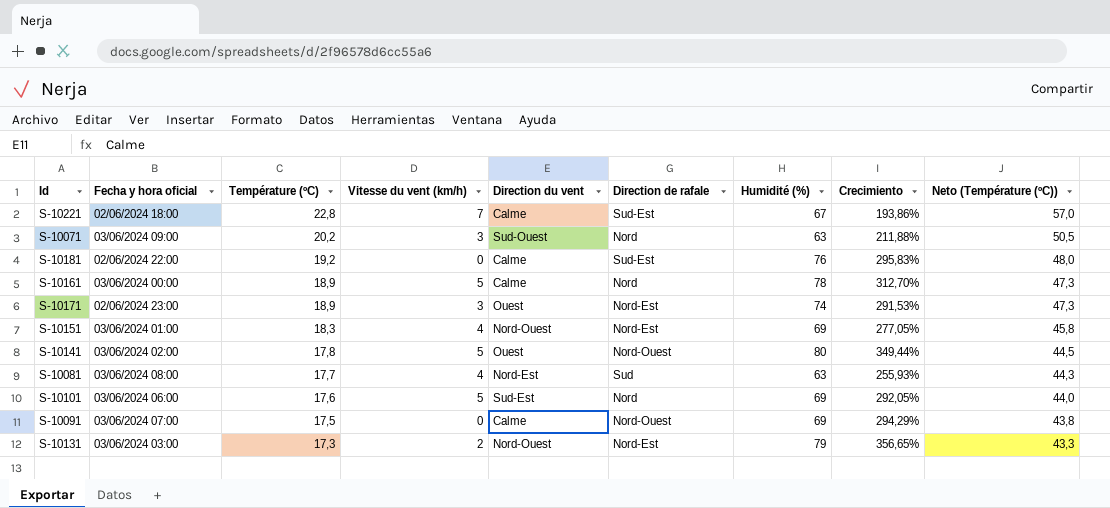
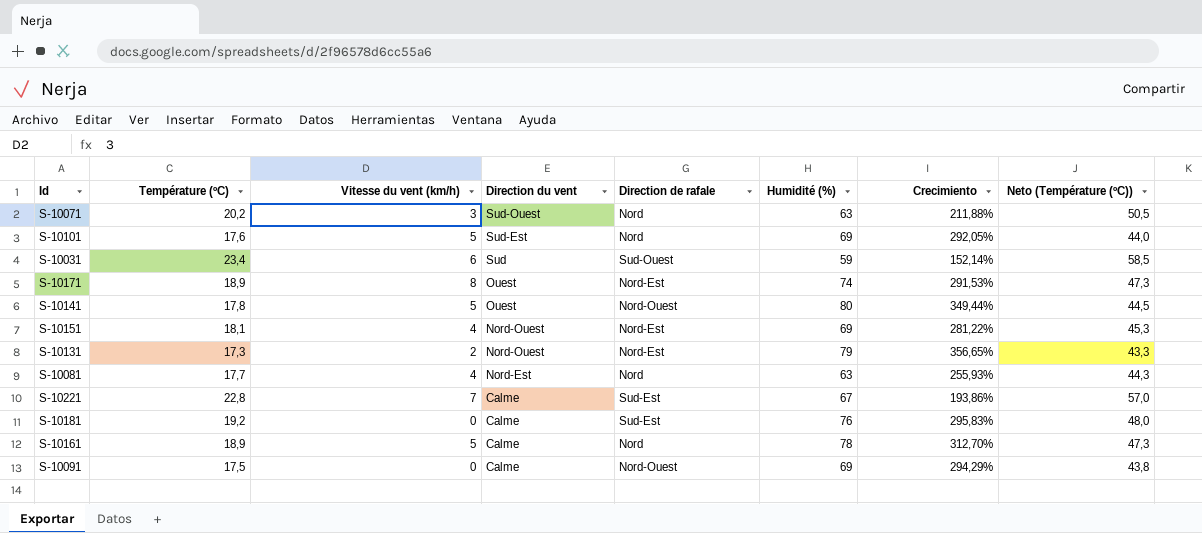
row order: Température (ºC) descending -> Direction du vent descending
column Fecha y hora oficial | position: 2 -> none
row S-10031: none -> 23,4 | 6 | Sud | Sud-Ouest | 59 | 152,14% | 58,5
S-10171 | Vitesse du vent (km/h): 3 -> 8
S-10151 | Température (ºC): 18,3 -> 18,1
S-10151 | Crecimiento: 277,05% -> 281,22%
S-10151 | Neto (Température (ºC)): 45,8 -> 45,3
S-10081 | Direction de rafale: Sud -> Nord

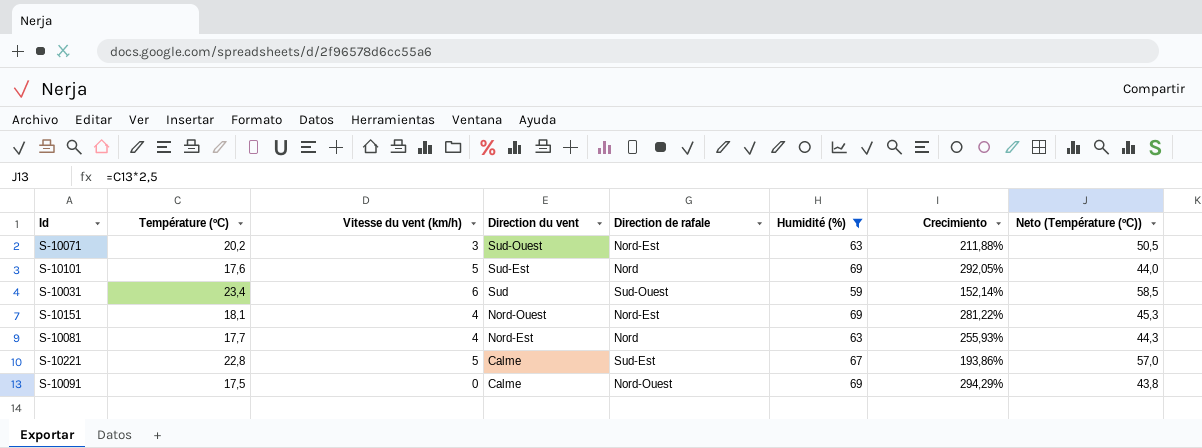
filter: none -> Humidité (%) <= 69
S-10071 | Direction de rafale: Nord -> Nord-Est
S-10221 | Vitesse du vent (km/h): 7 -> 5

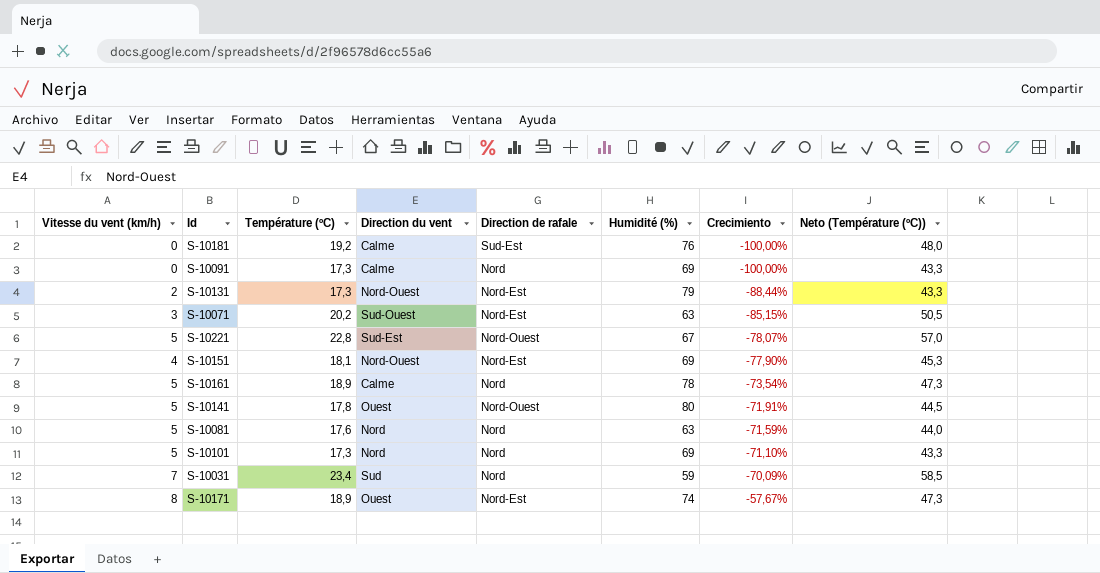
filter: Humidité (%) <= 69 -> none
row order: Direction du vent descending -> Crecimiento ascending
column Vitesse du vent (km/h) | position: 3 -> 1
column Crecimiento | formula: ([Humidité (%)] - [Température (ºC)]) / [Température (ºC)] -> ([Vitesse du vent (km/h)] - [Température (ºC)]) / [Température (ºC)]
S-10091 | Température (ºC): 17,5 -> 17,3
S-10091 | Direction de rafale: Nord-Ouest -> Nord
S-10091 | Neto (Température (ºC)): 43,8 -> 43,3
S-10221 | Direction du vent: Calme -> Sud-Est
S-10221 | Direction de rafale: Sud-Est -> Nord-Ouest
S-10081 | Vitesse du vent (km/h): 4 -> 5
S-10081 | Température (ºC): 17,7 -> 17,6
S-10081 | Direction du vent: Nord-Est -> Nord
S-10081 | Neto (Température (ºC)): 44,3 -> 44,0
S-10101 | Température (ºC): 17,6 -> 17,3
S-10101 | Direction du vent: Sud-Est -> Nord
S-10101 | Neto (Température (ºC)): 44,0 -> 43,3
S-10031 | Vitesse du vent (km/h): 6 -> 7
S-10031 | Direction de rafale: Sud-Ouest -> Nord

